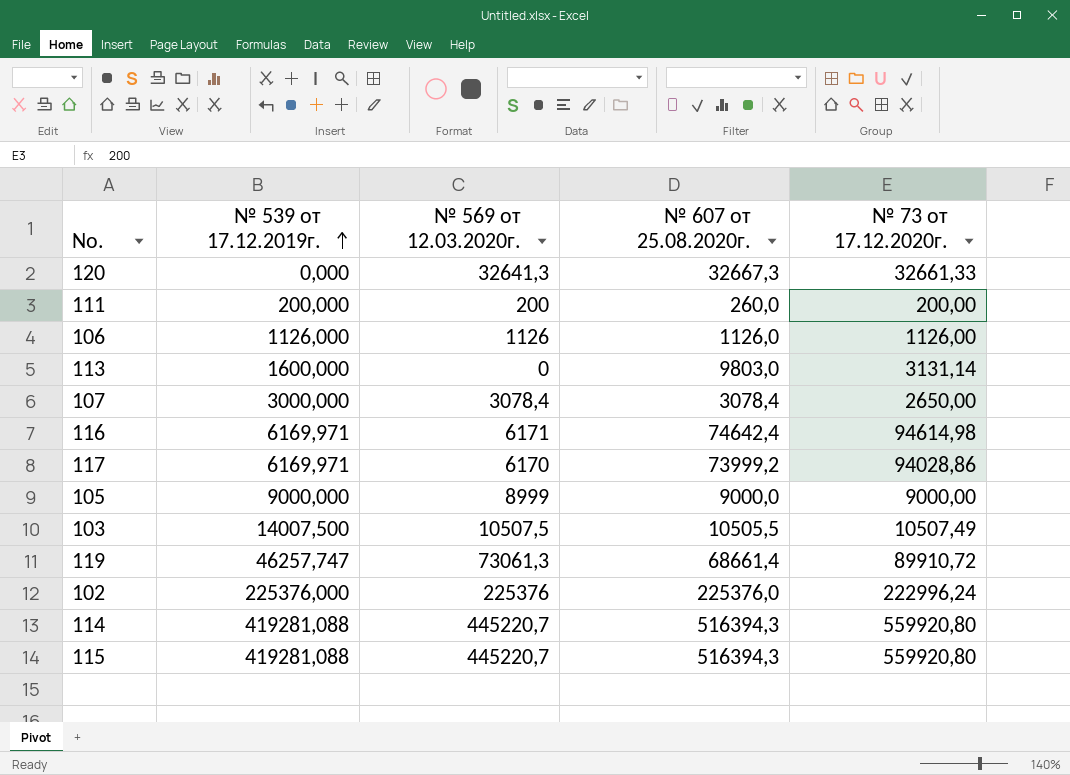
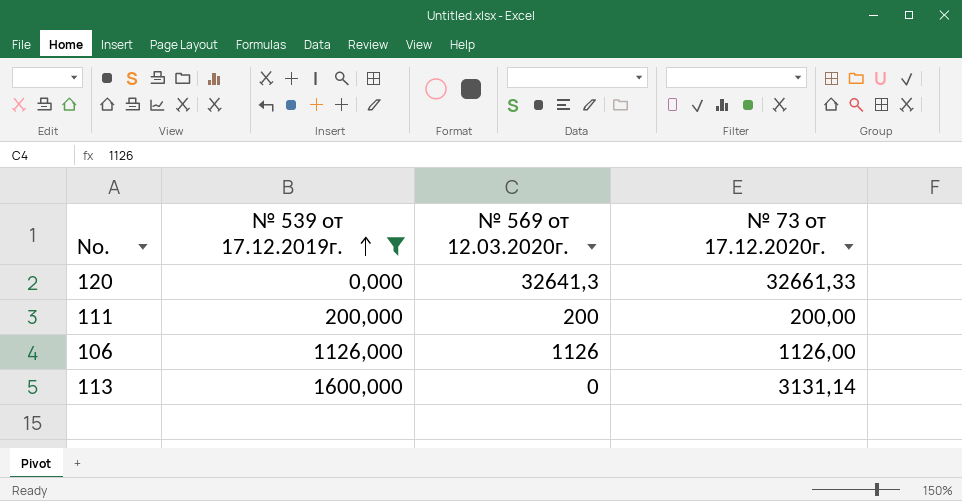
filter: none -> № 539 от 17.12.2019г. <= 1600,000
column № 607 от 25.08.2020г. | position: 4 -> none

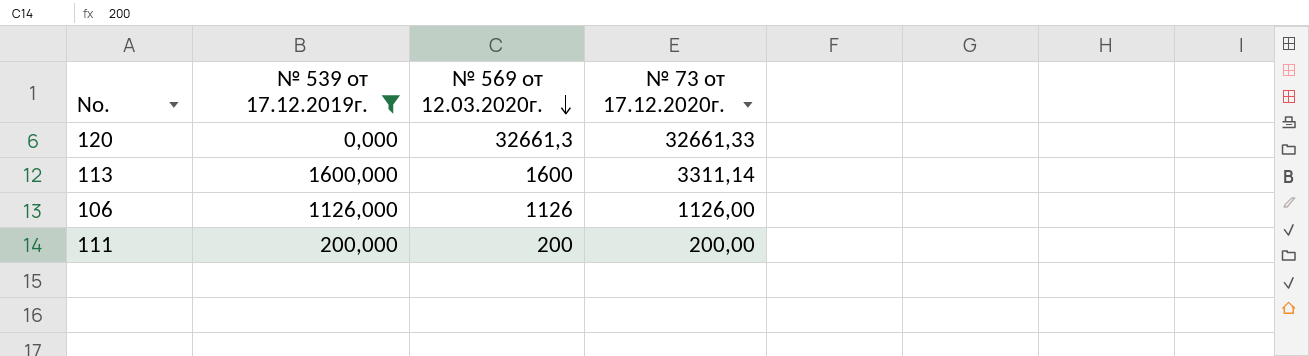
row order: № 539 от 17.12.2019г. ascending -> № 569 от 12.03.2020г. descending
120 | № 569 от 12.03.2020г.: 32641,3 -> 32661,3
113 | № 569 от 12.03.2020г.: 0 -> 1600
113 | № 73 от 17.12.2020г.: 3131,14 -> 3311,14

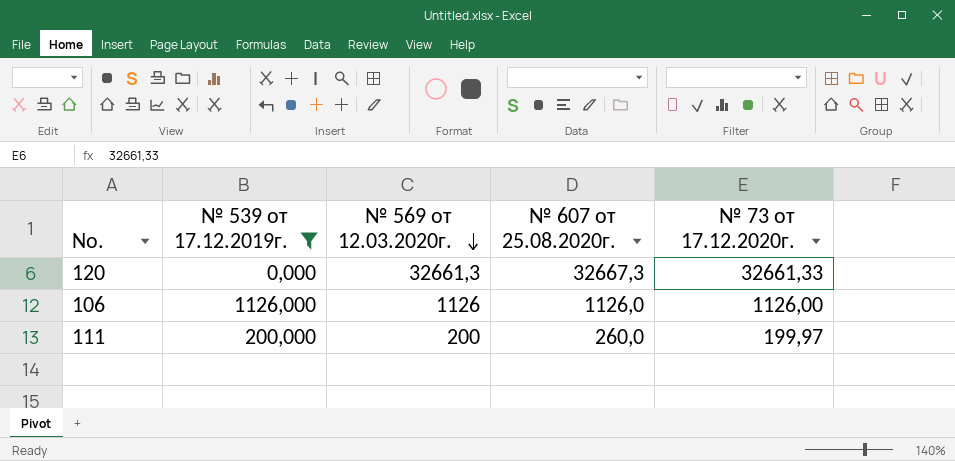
column № 607 от 25.08.2020г. | position: none -> 4
row 113: 1600,000 | 1600 | 3311,14 -> none
111 | № 73 от 17.12.2020г.: 200,00 -> 199,97

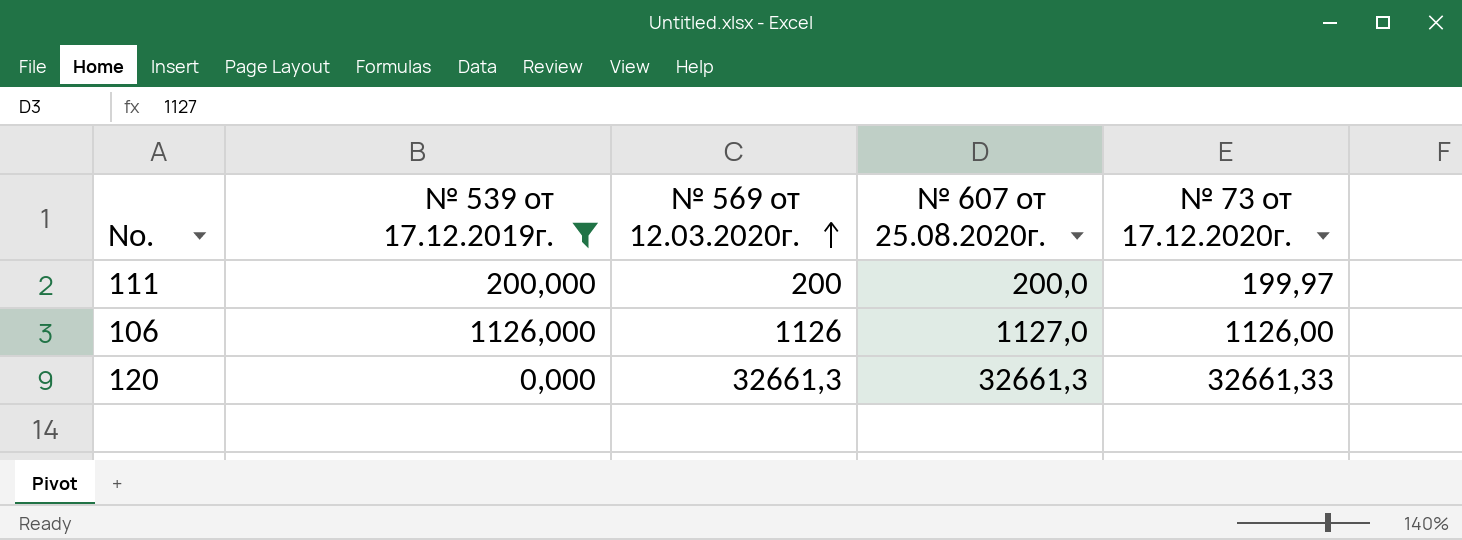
row order: № 569 от 12.03.2020г. descending -> № 569 от 12.03.2020г. ascending
111 | № 607 от 25.08.2020г.: 260,0 -> 200,0
106 | № 607 от 25.08.2020г.: 1126,0 -> 1127,0
120 | № 607 от 25.08.2020г.: 32667,3 -> 32661,3

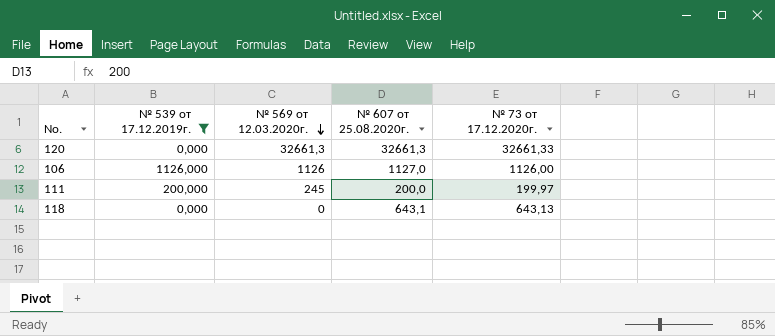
row order: № 569 от 12.03.2020г. ascending -> № 569 от 12.03.2020г. descending
111 | № 569 от 12.03.2020г.: 200 -> 245
row 118: none -> 0,000 | 0 | 643,1 | 643,13

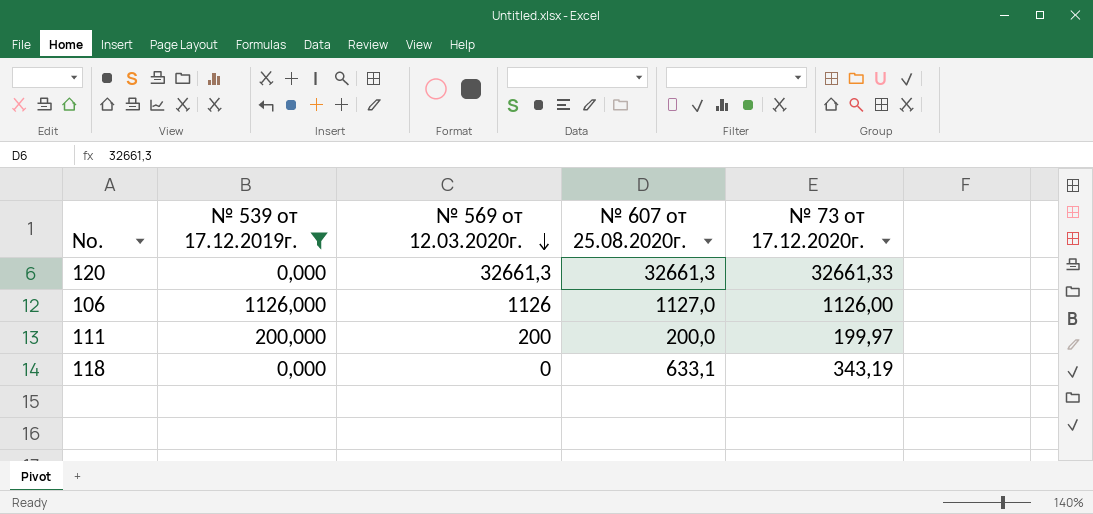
111 | № 569 от 12.03.2020г.: 245 -> 200
118 | № 607 от 25.08.2020г.: 643,1 -> 633,1
118 | № 73 от 17.12.2020г.: 643,13 -> 343,19

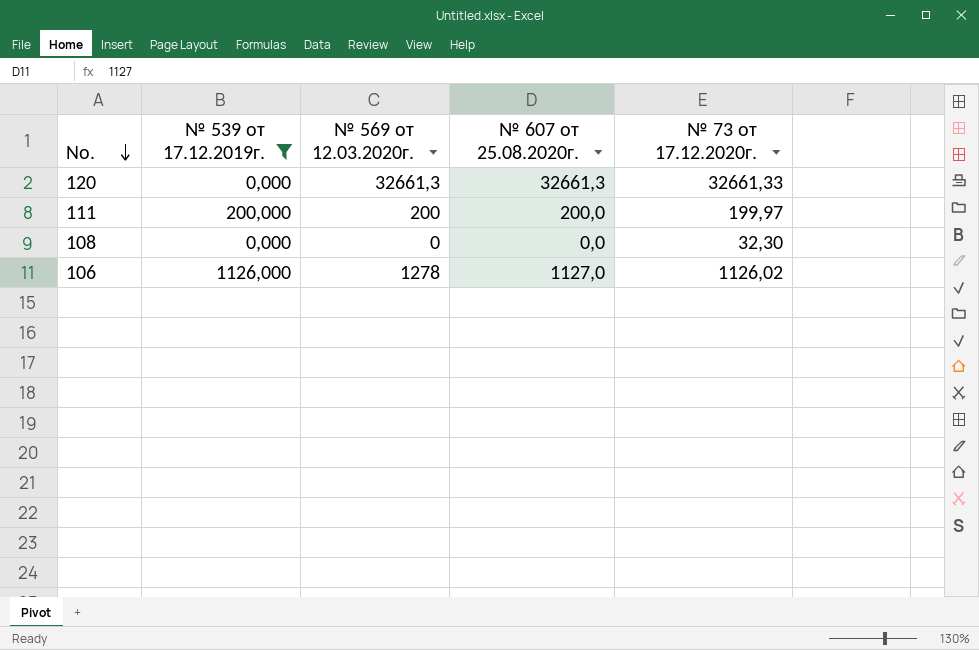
row order: № 569 от 12.03.2020г. descending -> No. descending
row 118: 0,000 | 0 | 633,1 | 343,19 -> none
row 108: none -> 0,000 | 0 | 0,0 | 32,30
106 | № 569 от 12.03.2020г.: 1126 -> 1278
106 | № 73 от 17.12.2020г.: 1126,00 -> 1126,02

